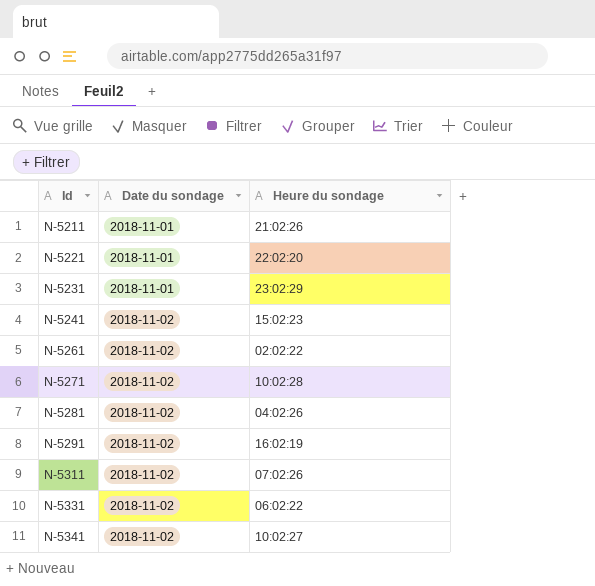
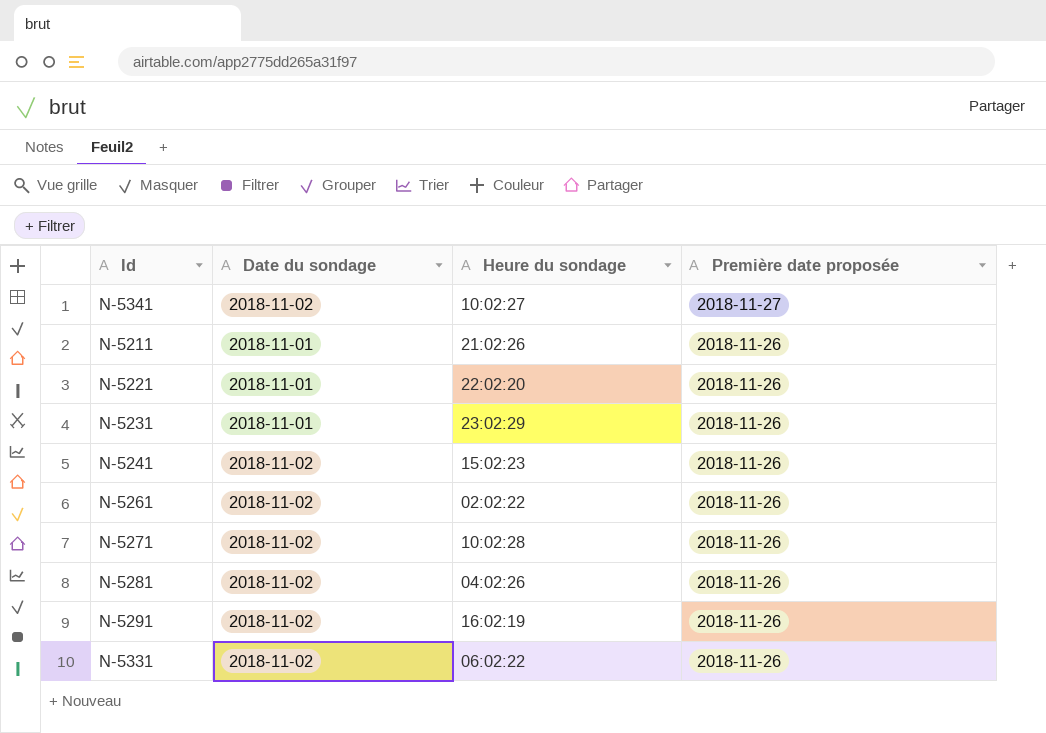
row order: Id ascending -> Première date proposée descending
column Première date proposée | position: none -> 4
row N-5311: 2018-11-02 | 07:02:26 -> none

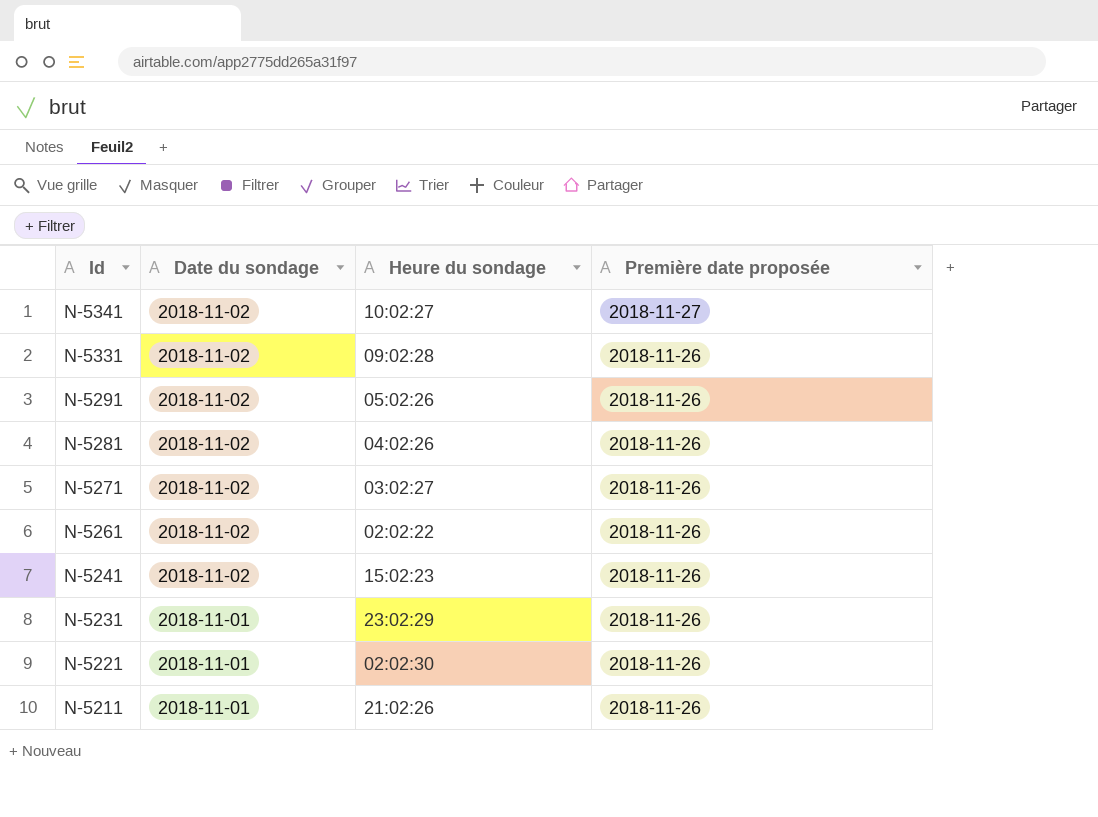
row order: Première date proposée descending -> Id descending
N-5331 | Heure du sondage: 06:02:22 -> 09:02:28
N-5291 | Heure du sondage: 16:02:19 -> 05:02:26
N-5271 | Heure du sondage: 10:02:28 -> 03:02:27
N-5221 | Heure du sondage: 22:02:20 -> 02:02:30

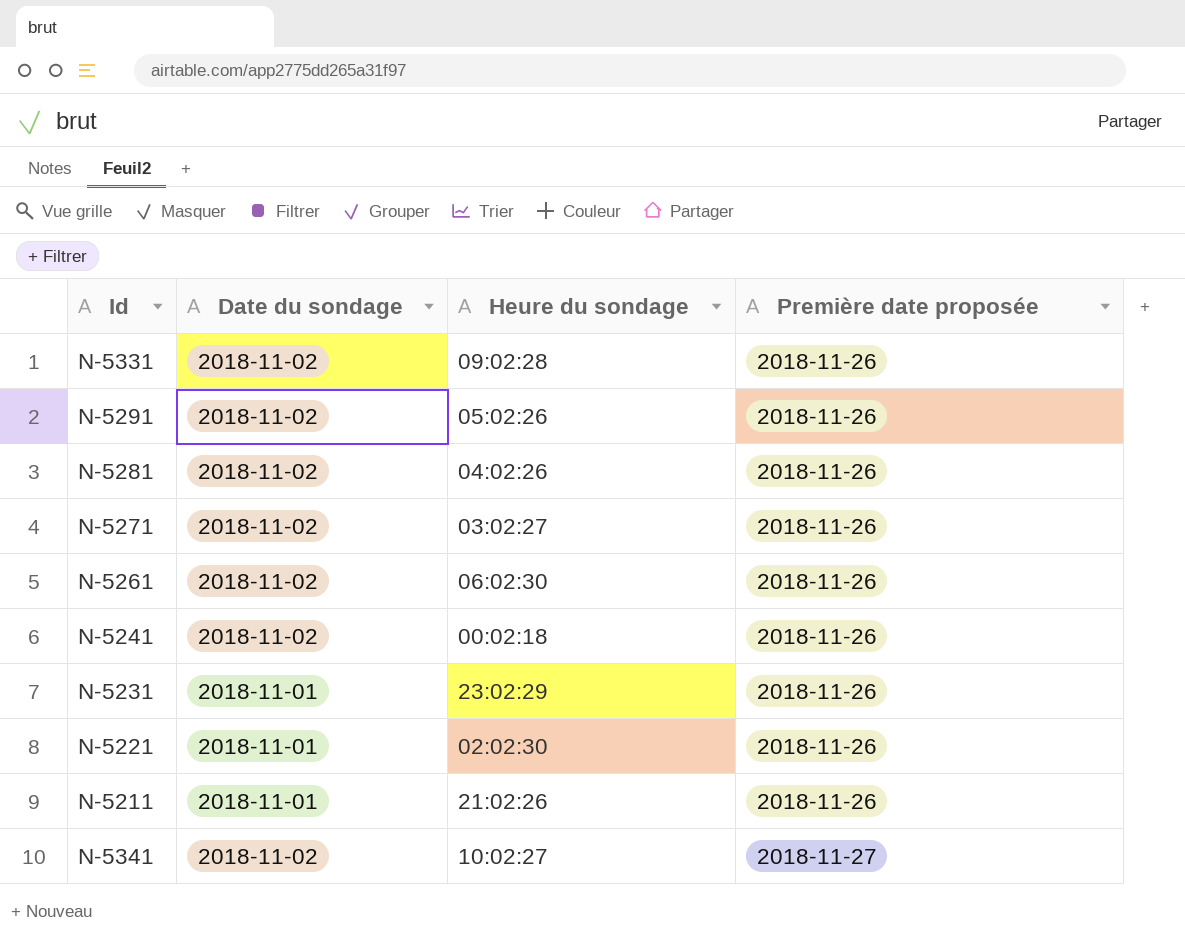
row order: Id descending -> Première date proposée ascending
N-5261 | Heure du sondage: 02:02:22 -> 06:02:30
N-5241 | Heure du sondage: 15:02:23 -> 00:02:18

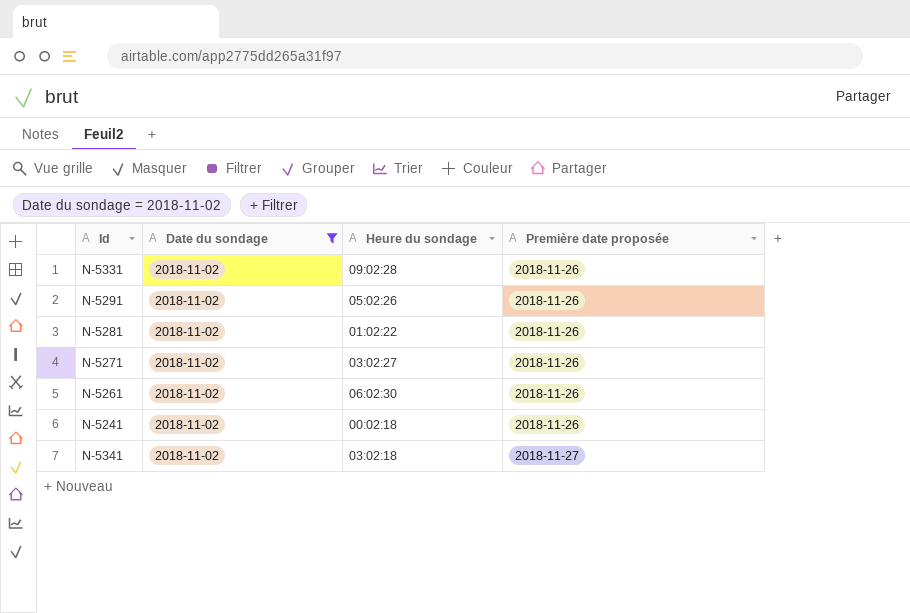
filter: none -> Date du sondage = 2018-11-02
N-5281 | Heure du sondage: 04:02:26 -> 01:02:22
N-5341 | Heure du sondage: 10:02:27 -> 03:02:18

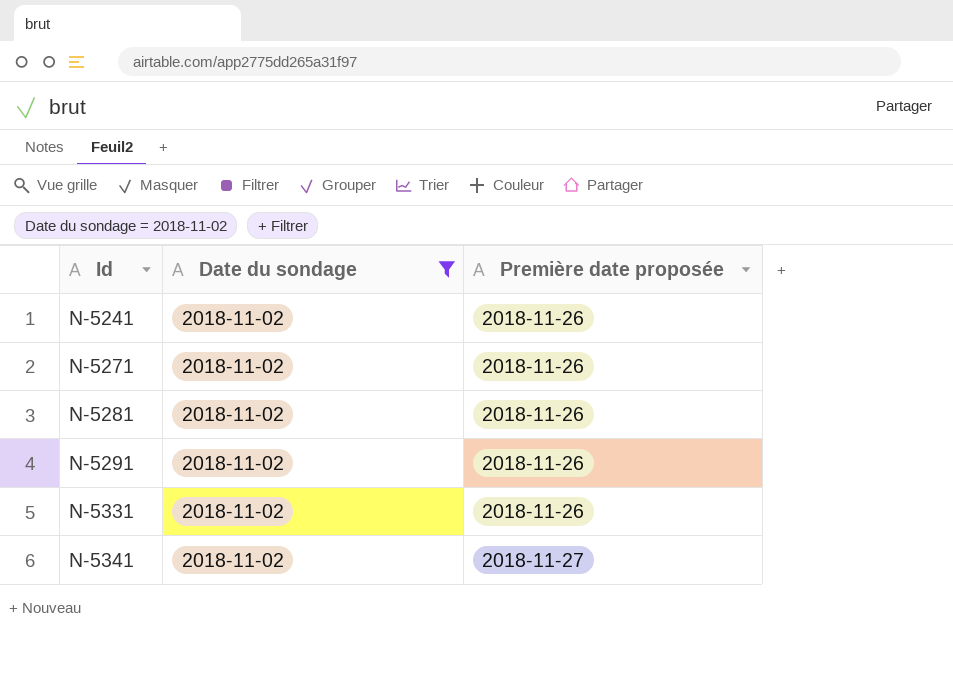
row order: Première date proposée ascending -> Id ascending
column Heure du sondage | position: 3 -> none
row N-5261: 2018-11-02 | 06:02:30 | 2018-11-26 -> none

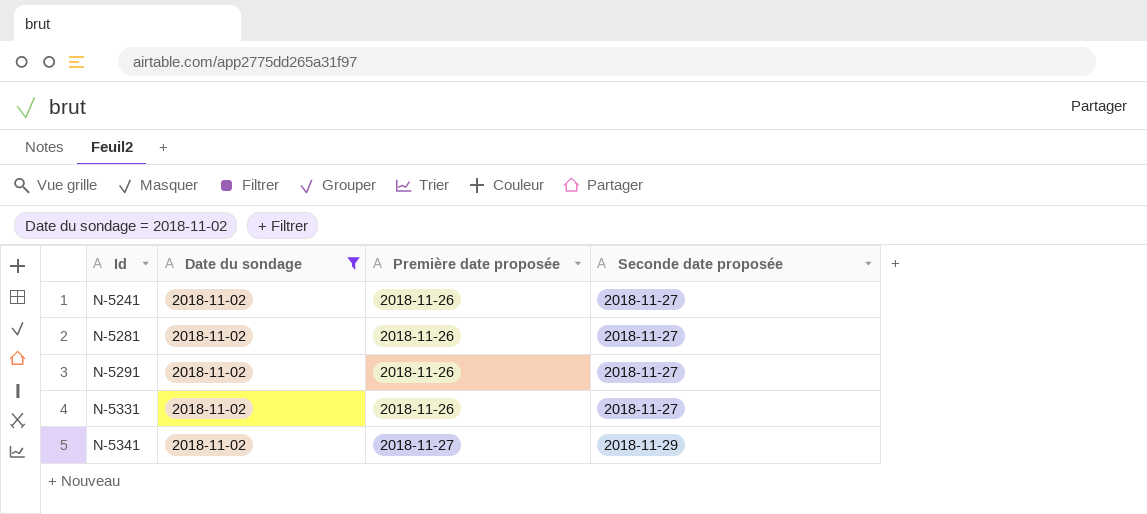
column Seconde date proposée | position: none -> 4
row N-5271: 2018-11-02 | 2018-11-26 -> none

